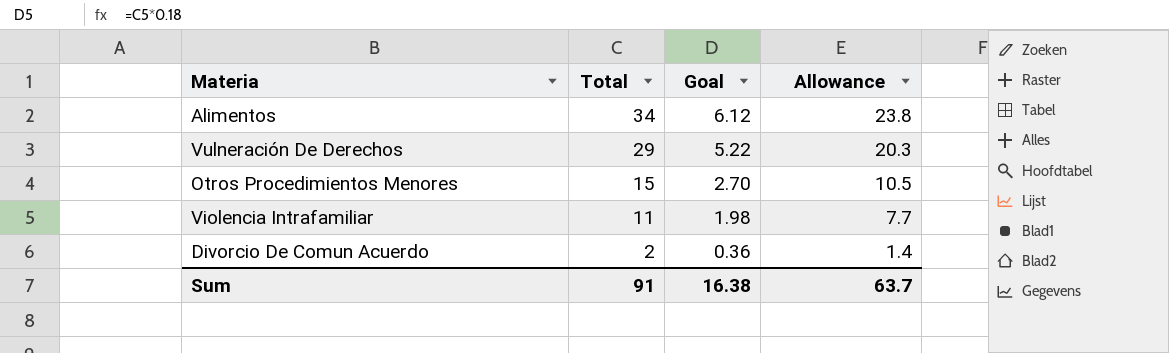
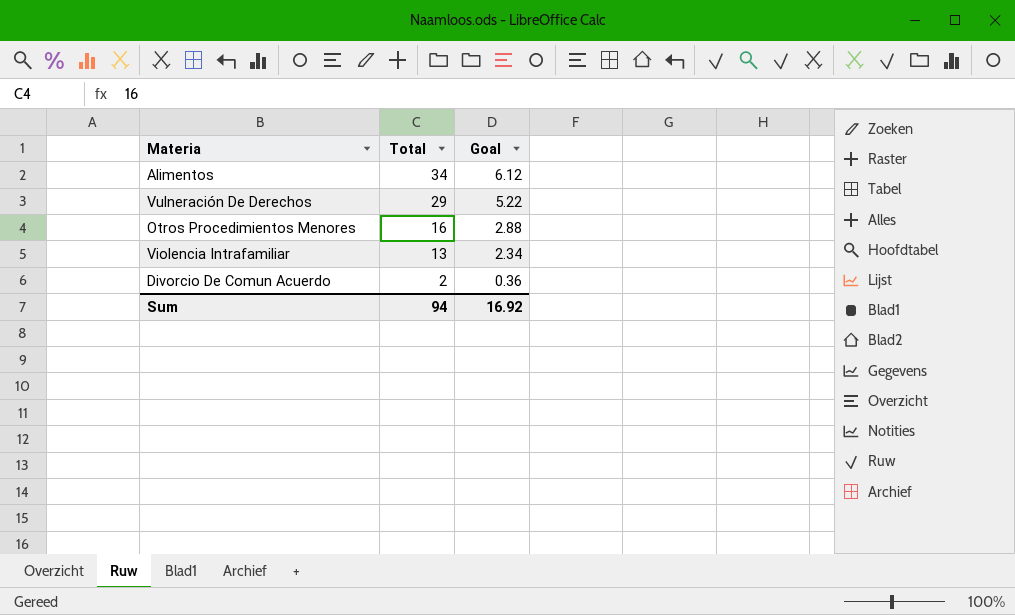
column Allowance | formula: [Total] * 0.7 -> none
Otros Procedimientos Menores | Total: 15 -> 16
Otros Procedimientos Menores | Goal: 2.70 -> 2.88
Violencia Intrafamiliar | Total: 11 -> 13
Violencia Intrafamiliar | Goal: 1.98 -> 2.34
Sum | Total: 91 -> 94
Sum | Goal: 16.38 -> 16.92

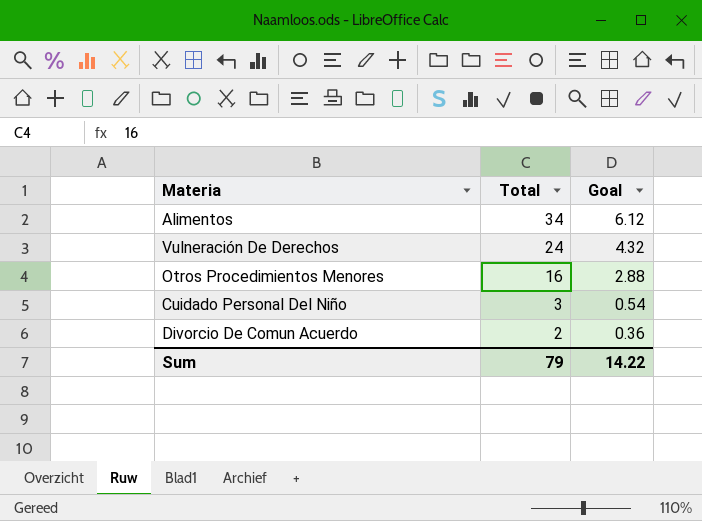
row Violencia Intrafamiliar: 13 | 2.34 -> none
Vulneración De Derechos | Total: 29 -> 24
Vulneración De Derechos | Goal: 5.22 -> 4.32
row Cuidado Personal Del Niño: none -> 3 | 0.54
Sum | Total: 94 -> 79
Sum | Goal: 16.92 -> 14.22

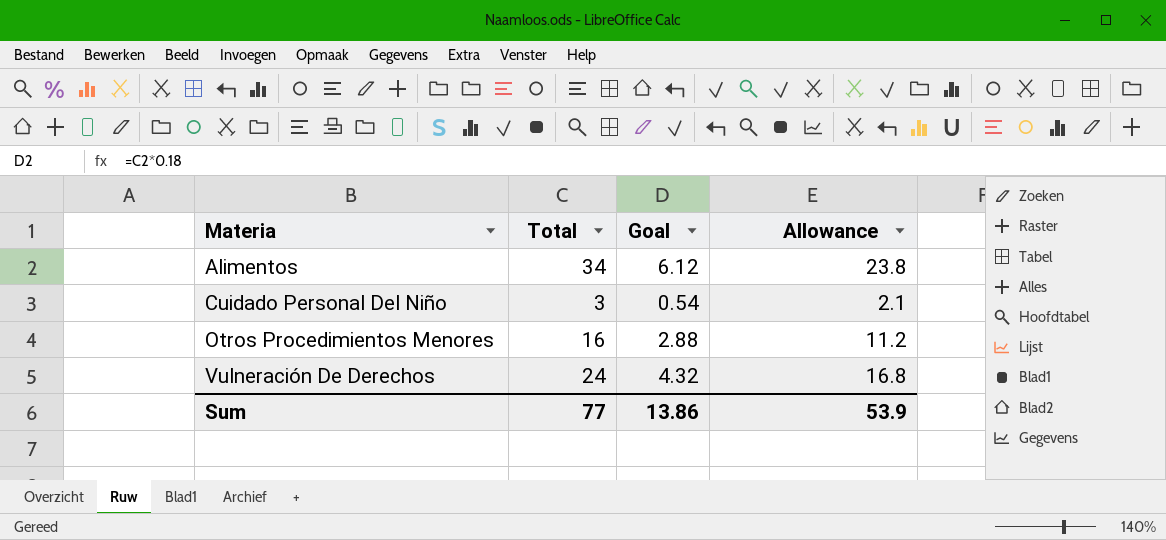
row order: Total descending -> Materia ascending
column Allowance | formula: none -> [Total] * 0.7
row Divorcio De Comun Acuerdo: 2 | 0.36 -> none
Sum | Total: 79 -> 77
Sum | Goal: 14.22 -> 13.86

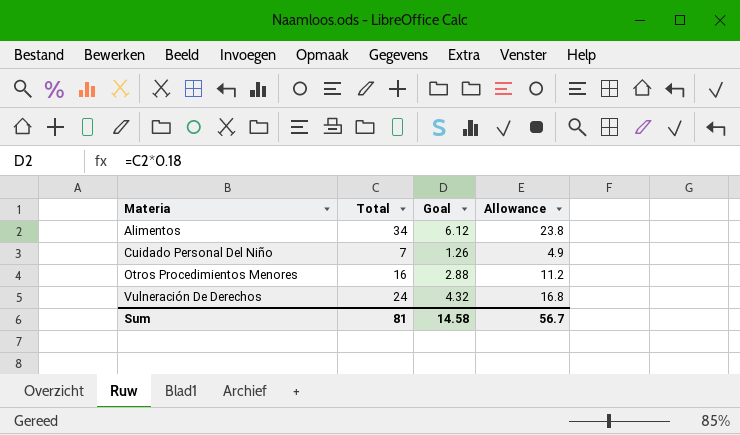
Cuidado Personal Del Niño | Total: 3 -> 7
Cuidado Personal Del Niño | Goal: 0.54 -> 1.26
Cuidado Personal Del Niño | Allowance: 2.1 -> 4.9
Sum | Total: 77 -> 81
Sum | Goal: 13.86 -> 14.58
Sum | Allowance: 53.9 -> 56.7

